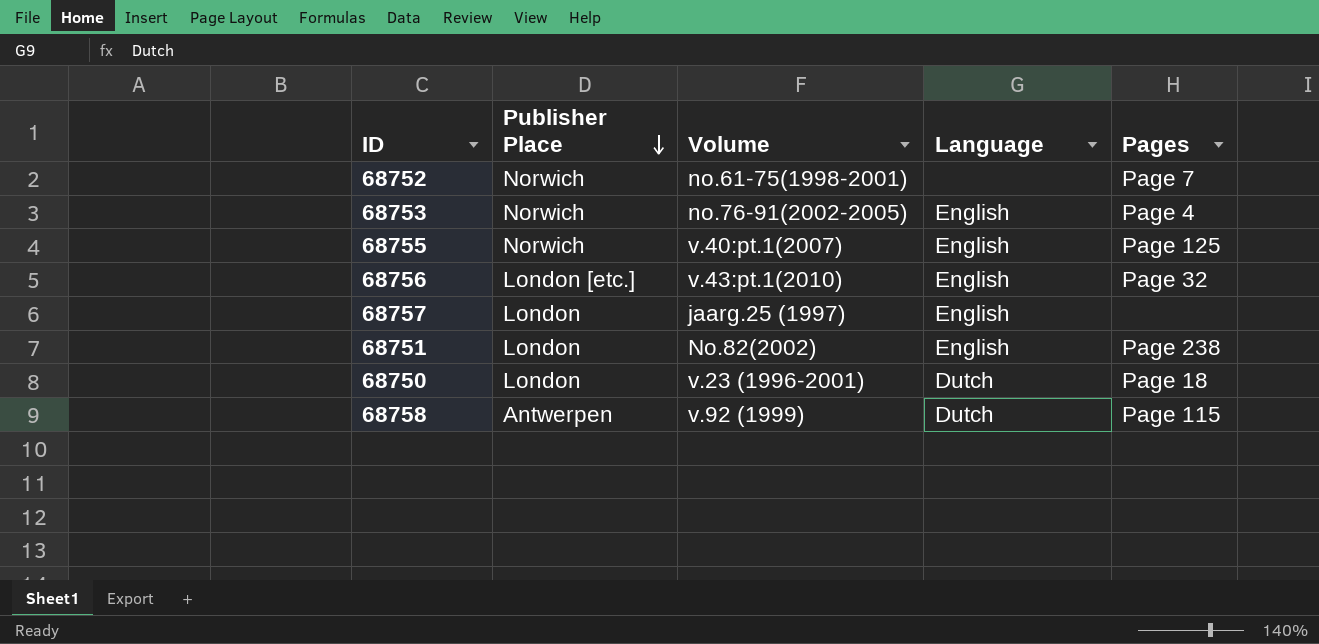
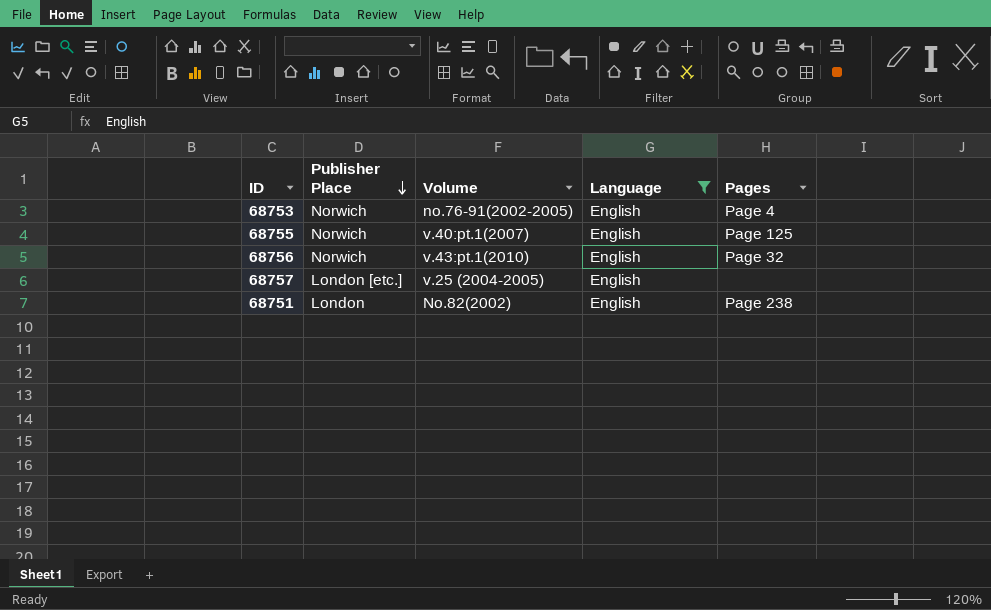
filter: none -> Language = English
68756 | Publisher Place: London [etc.] -> Norwich
68757 | Publisher Place: London -> London [etc.]
68757 | Volume: jaarg.25 (1997) -> v.25 (2004-2005)

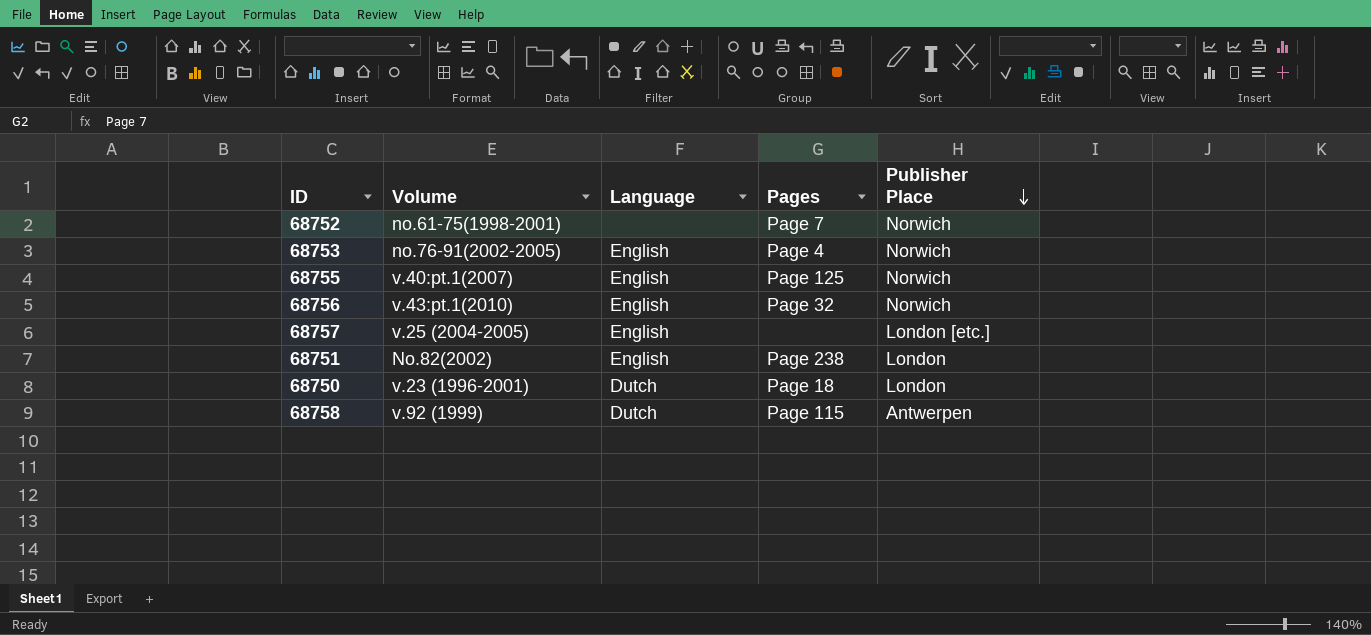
filter: Language = English -> none
column Publisher Place | position: 2 -> 5

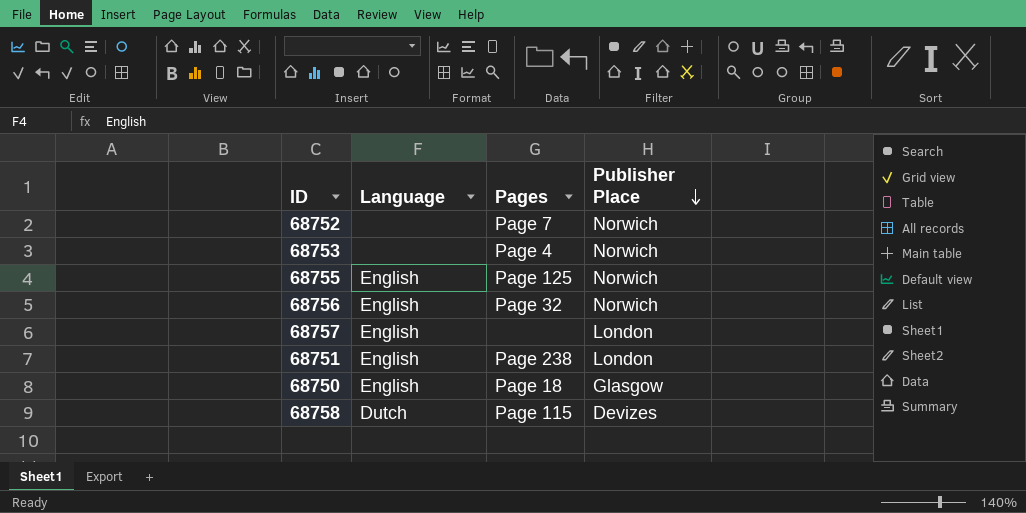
column Volume | position: 2 -> none
68753 | Language: English -> none
68757 | Publisher Place: London [etc.] -> London
68750 | Language: Dutch -> English
68750 | Publisher Place: London -> Glasgow
68758 | Publisher Place: Antwerpen -> Devizes

